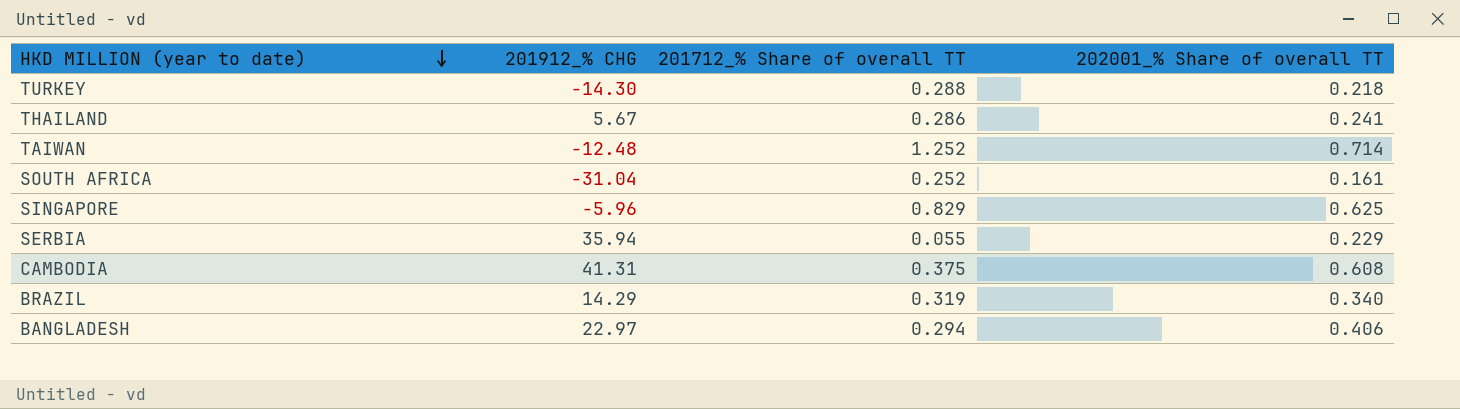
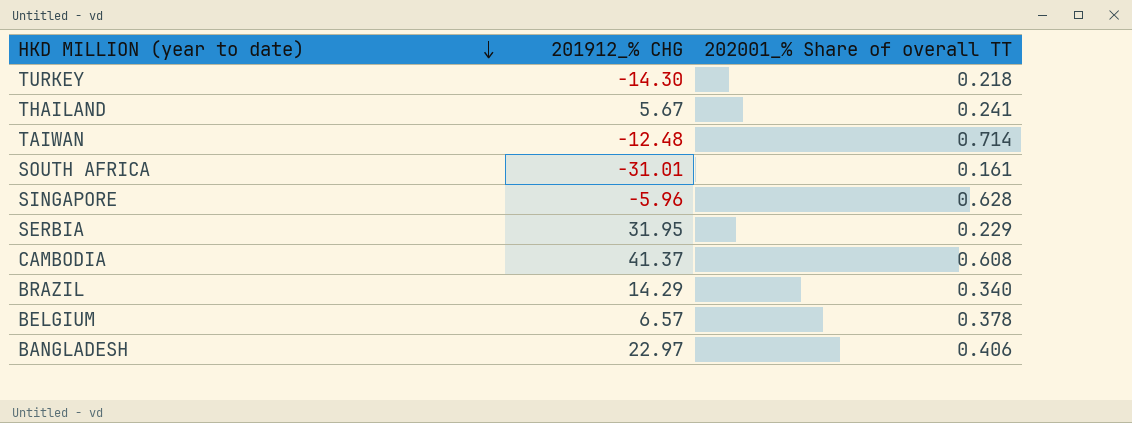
column 201712_% Share of overall TT | position: 3 -> none
SOUTH AFRICA | 201912_% CHG: -31.04 -> -31.01
SINGAPORE | 202001_% Share of overall TT: 0.625 -> 0.628
SERBIA | 201912_% CHG: 35.94 -> 31.95
CAMBODIA | 201912_% CHG: 41.31 -> 41.37
row BELGIUM: none -> 6.57 | 0.378

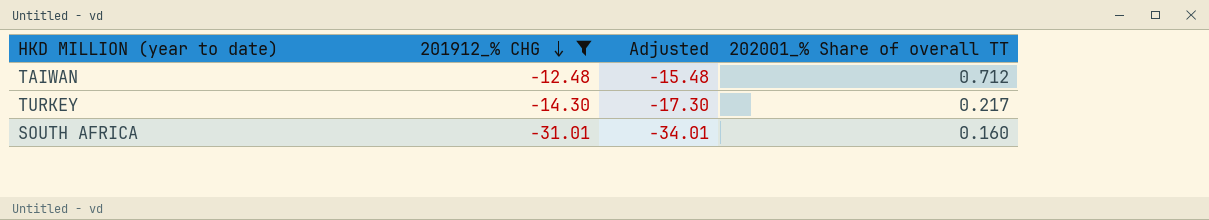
filter: none -> 201912_% CHG <= -12.48
row order: HKD MILLION (year to date) descending -> 201912_% CHG descending
column Adjusted | formula: none -> [201912_% CHG] - 3
TAIWAN | 202001_% Share of overall TT: 0.714 -> 0.712
TURKEY | 202001_% Share of overall TT: 0.218 -> 0.217
SOUTH AFRICA | 202001_% Share of overall TT: 0.161 -> 0.160

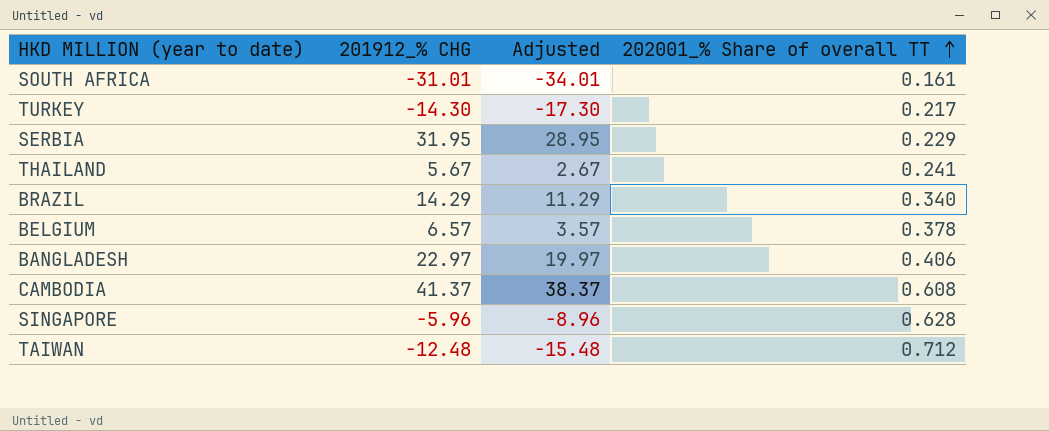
filter: 201912_% CHG <= -12.48 -> none
row order: 201912_% CHG descending -> 202001_% Share of overall TT ascending
SOUTH AFRICA | 202001_% Share of overall TT: 0.160 -> 0.161

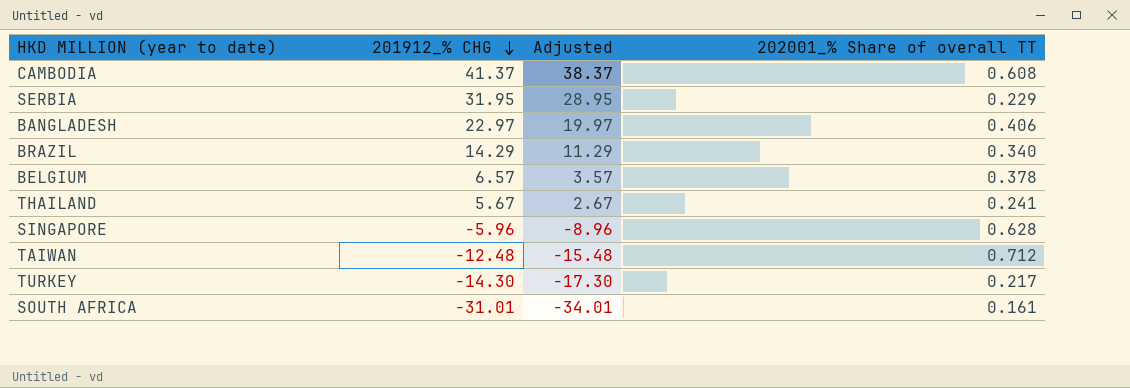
row order: 202001_% Share of overall TT ascending -> 201912_% CHG descending

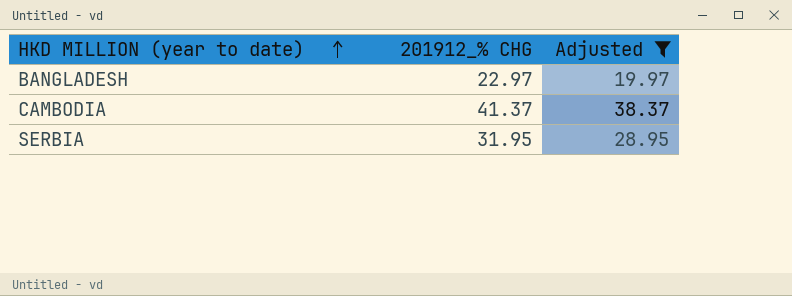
filter: none -> Adjusted >= 19.97
row order: 201912_% CHG descending -> HKD MILLION (year to date) ascending
column 202001_% Share of overall TT | position: 4 -> none

